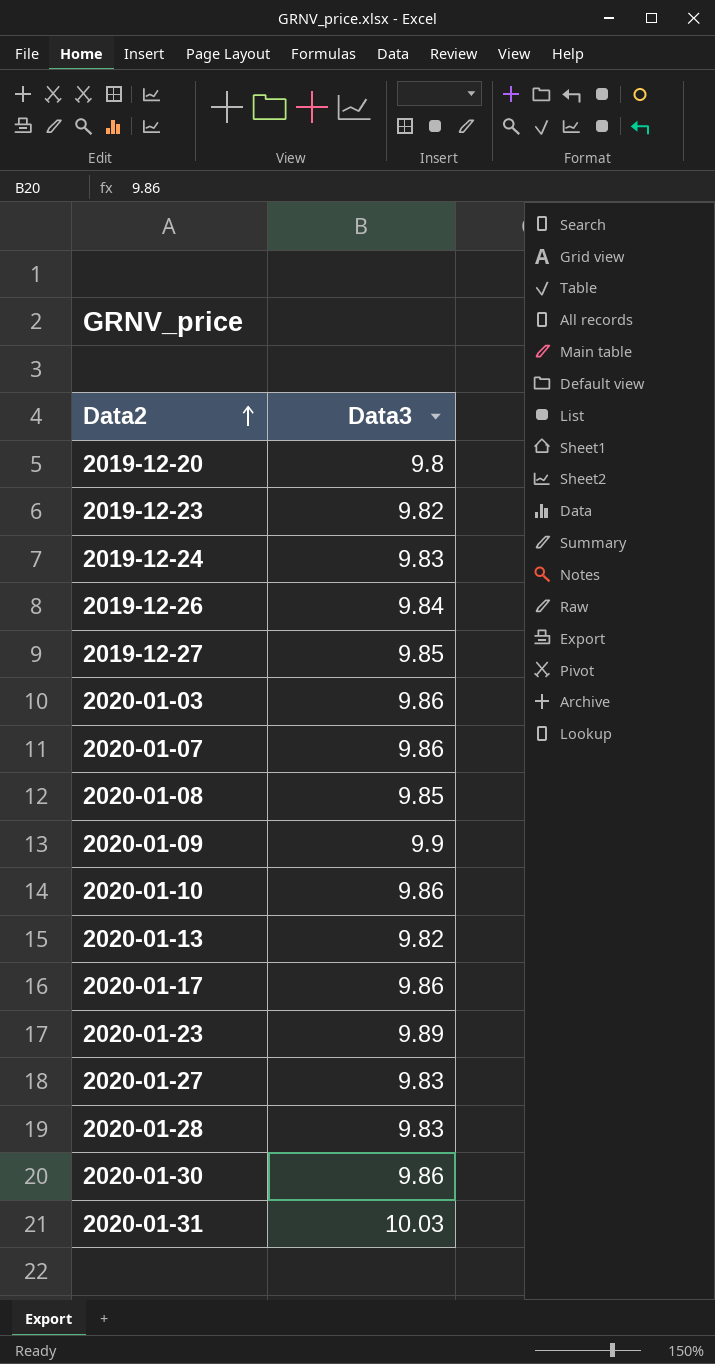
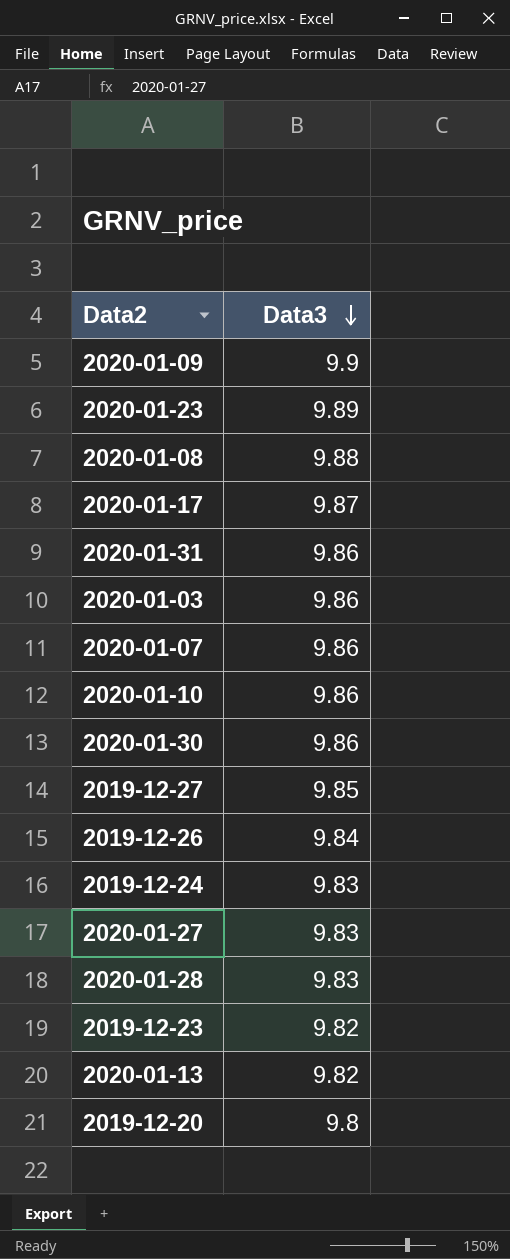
row order: Data2 ascending -> Data3 descending
2020-01-08 | Data3: 9.85 -> 9.88
2020-01-17 | Data3: 9.86 -> 9.87
2020-01-31 | Data3: 10.03 -> 9.86

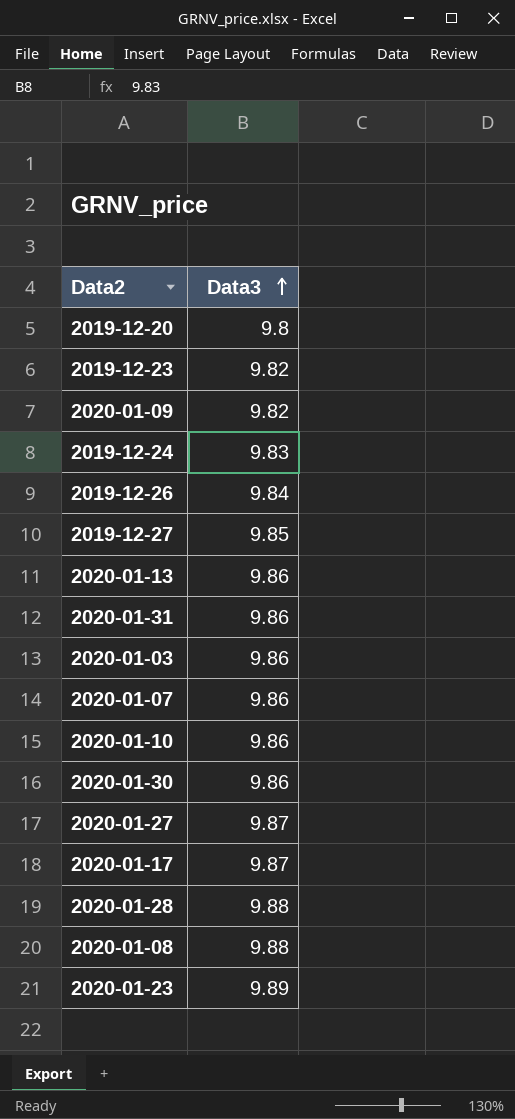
row order: Data3 descending -> Data3 ascending
2020-01-09 | Data3: 9.9 -> 9.82
2020-01-13 | Data3: 9.82 -> 9.86
2020-01-27 | Data3: 9.83 -> 9.87
2020-01-28 | Data3: 9.83 -> 9.88

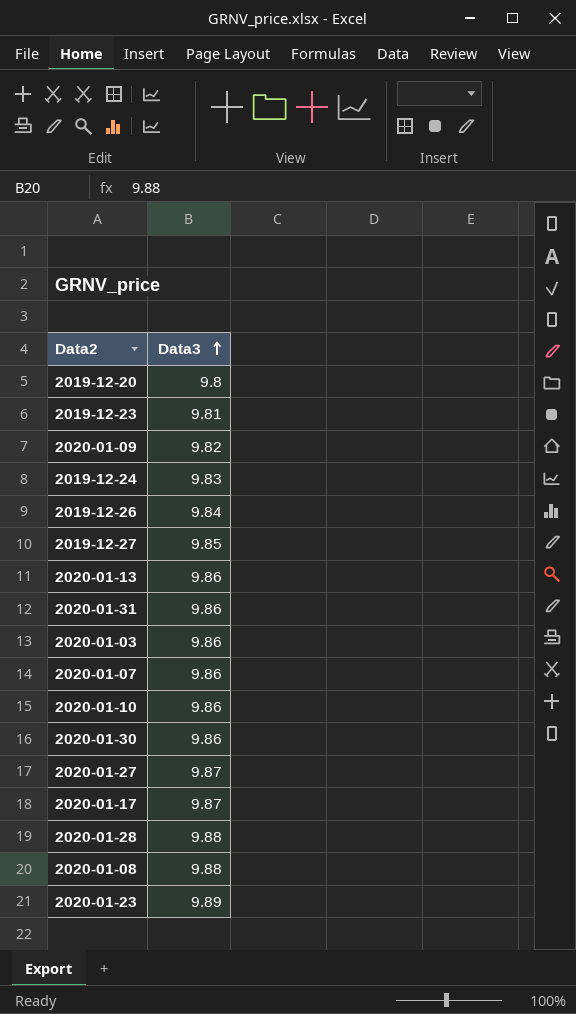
2019-12-23 | Data3: 9.82 -> 9.81

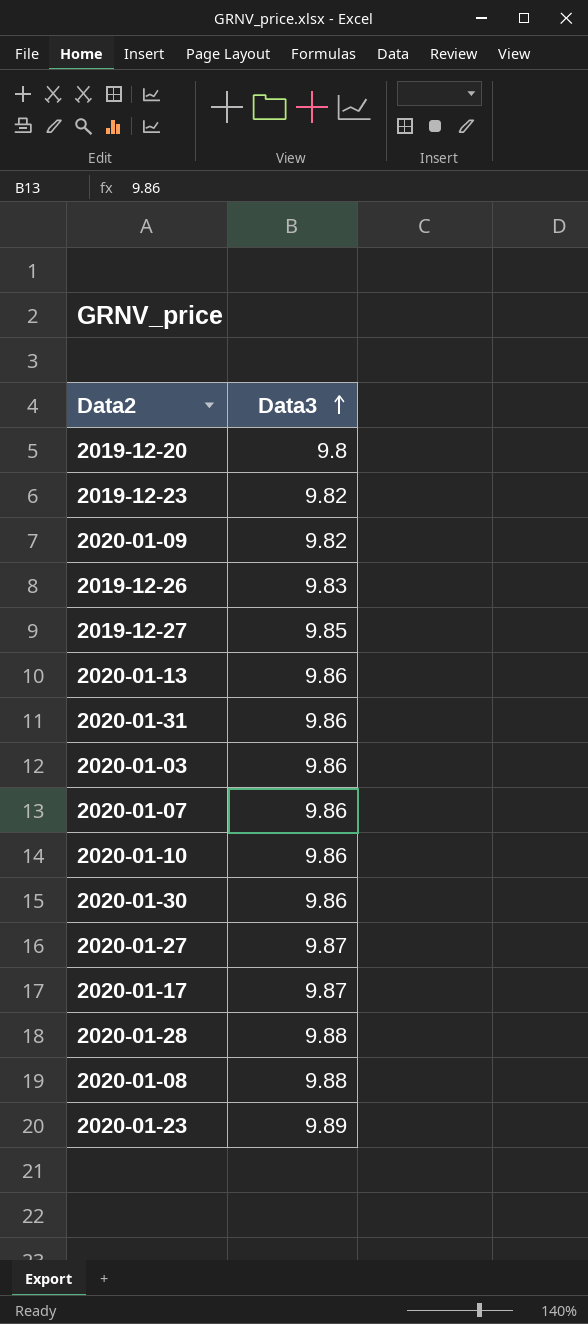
row 2019-12-24: 9.83 -> none
2019-12-23 | Data3: 9.81 -> 9.82
2019-12-26 | Data3: 9.84 -> 9.83

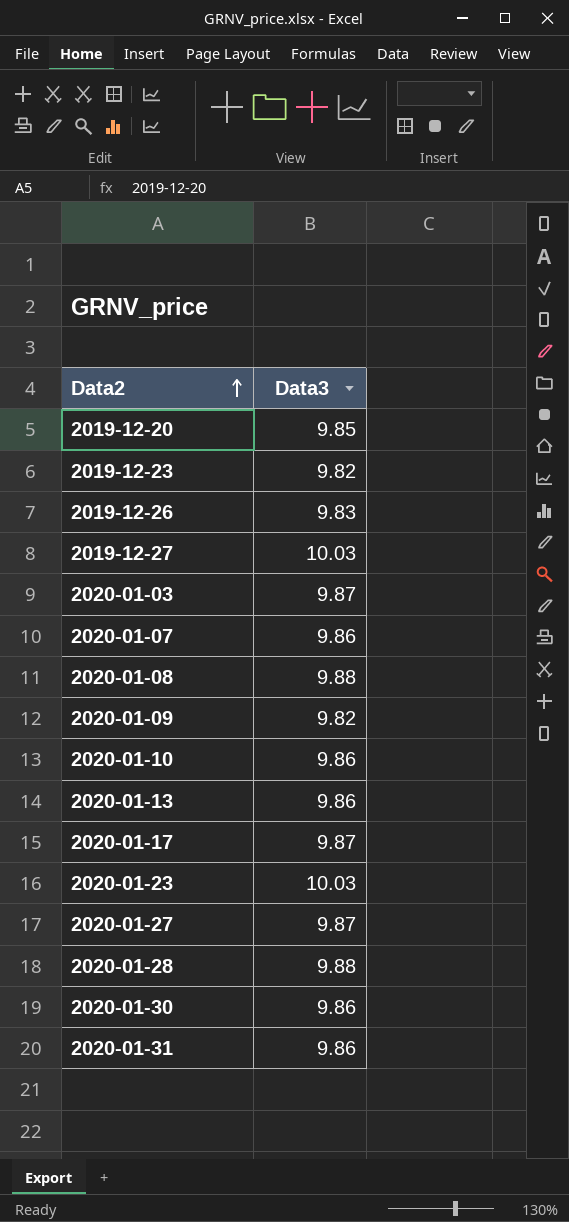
row order: Data3 ascending -> Data2 ascending
2019-12-20 | Data3: 9.8 -> 9.85
2019-12-27 | Data3: 9.85 -> 10.03
2020-01-03 | Data3: 9.86 -> 9.87
2020-01-23 | Data3: 9.89 -> 10.03

